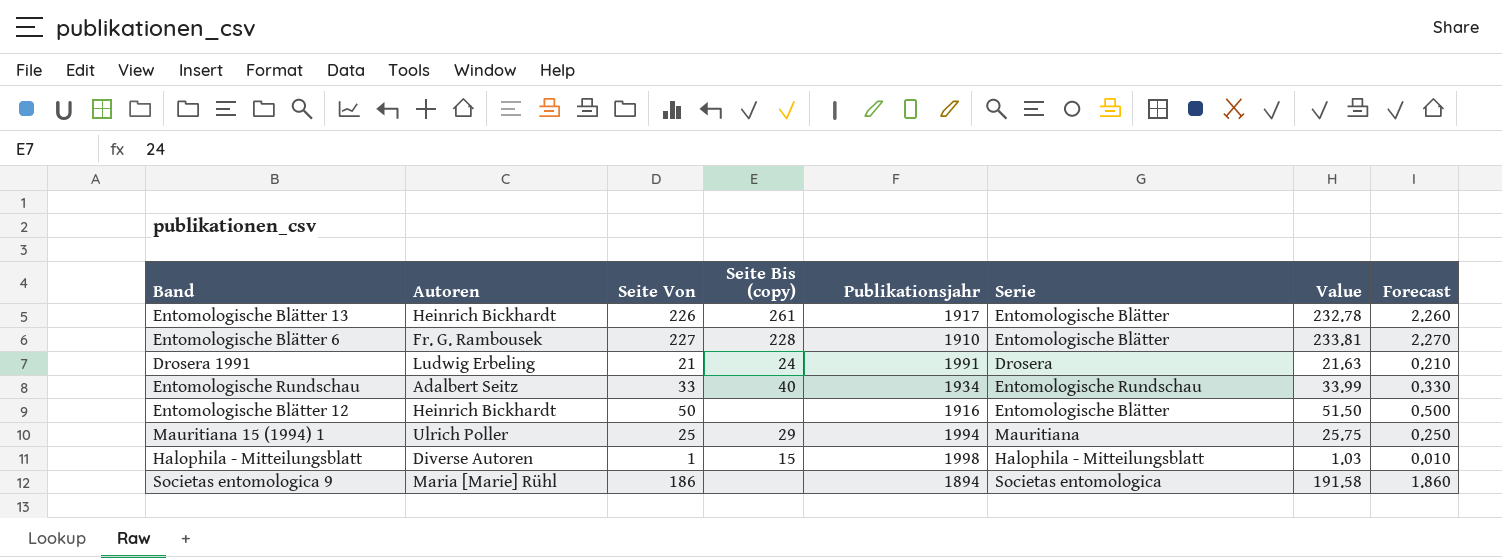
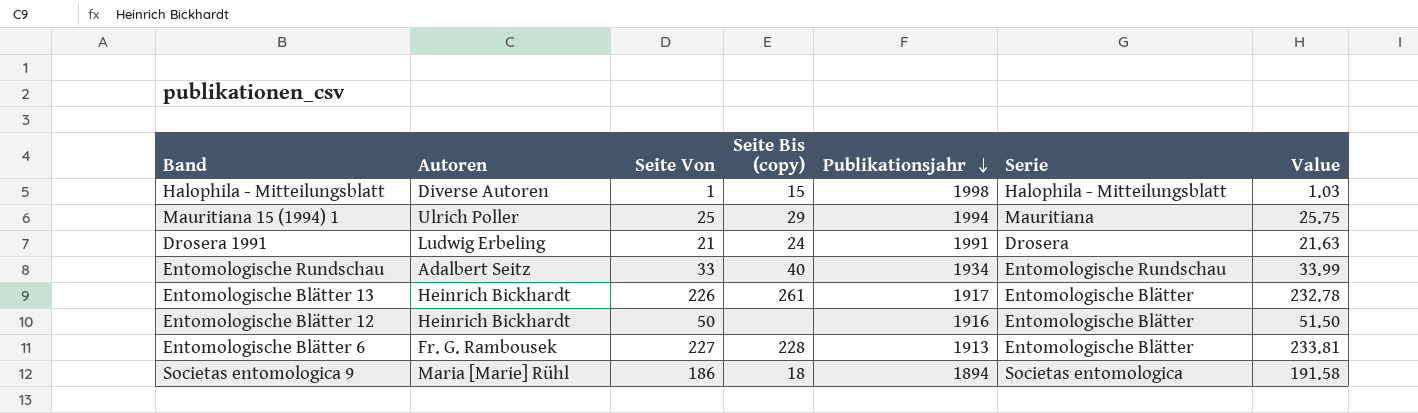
row order: none -> Publikationsjahr descending
column Forecast | formula: [Seite Von] * 0.01 -> none
Entomologische Blätter 6 | Publikationsjahr: 1910 -> 1913
Societas entomologica 9 | Seite Bis (copy): none -> 18

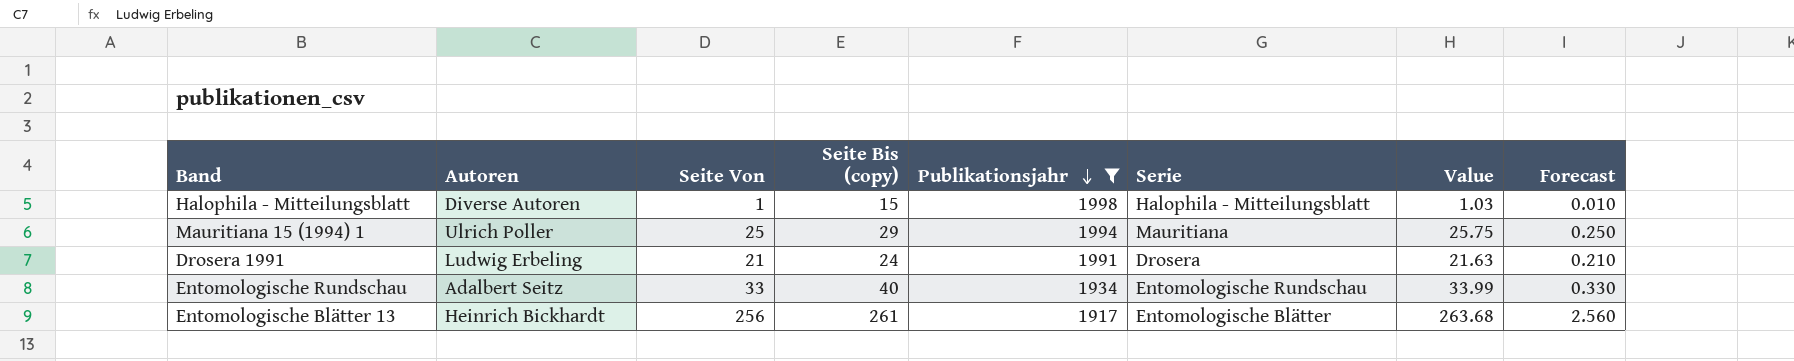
filter: none -> Publikationsjahr >= 1917
column Forecast | formula: none -> [Seite Von] * 0.01
Entomologische Blätter 13 | Seite Von: 226 -> 256
Entomologische Blätter 13 | Value: 232.78 -> 263.68

